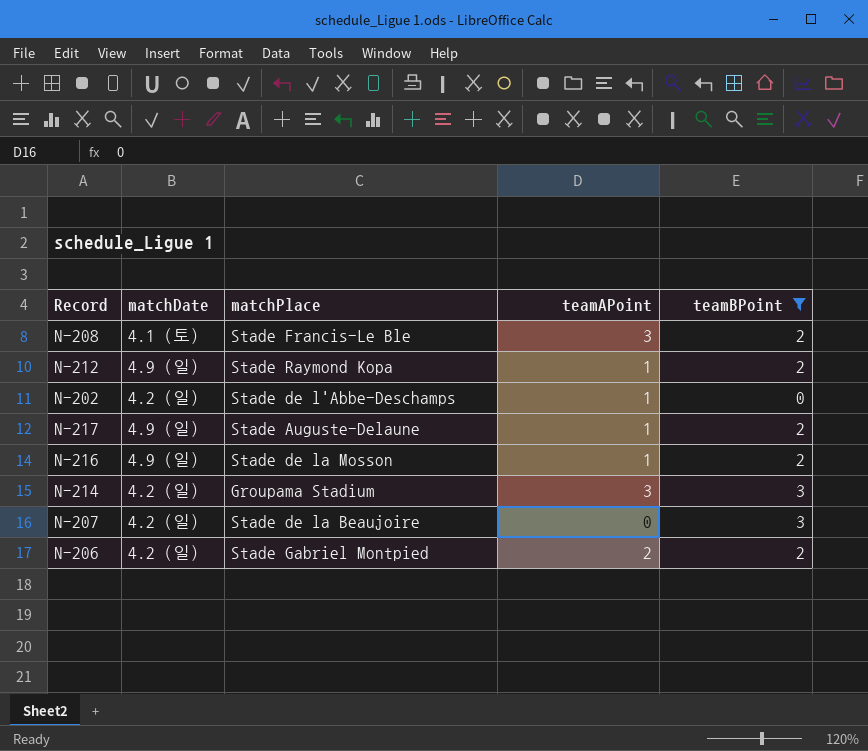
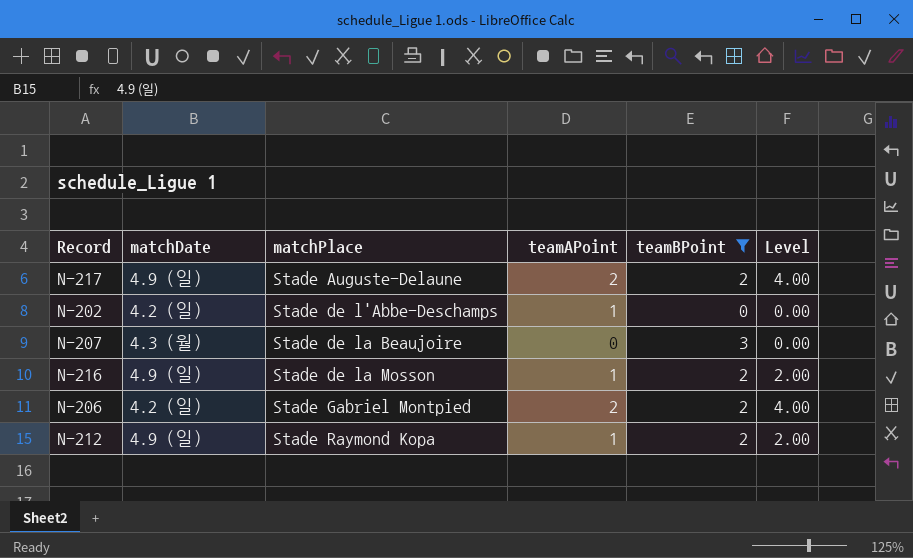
row order: none -> matchPlace ascending
column Level | formula: none -> [teamAPoint] * [teamBPoint]
row N-208: 4.1 (토) | Stade Francis-Le Ble | 3 | 2 -> none
row N-214: 4.2 (일) | Groupama Stadium | 3 | 3 -> none
N-217 | teamAPoint: 1 -> 2
N-207 | matchDate: 4.2 (일) -> 4.3 (월)

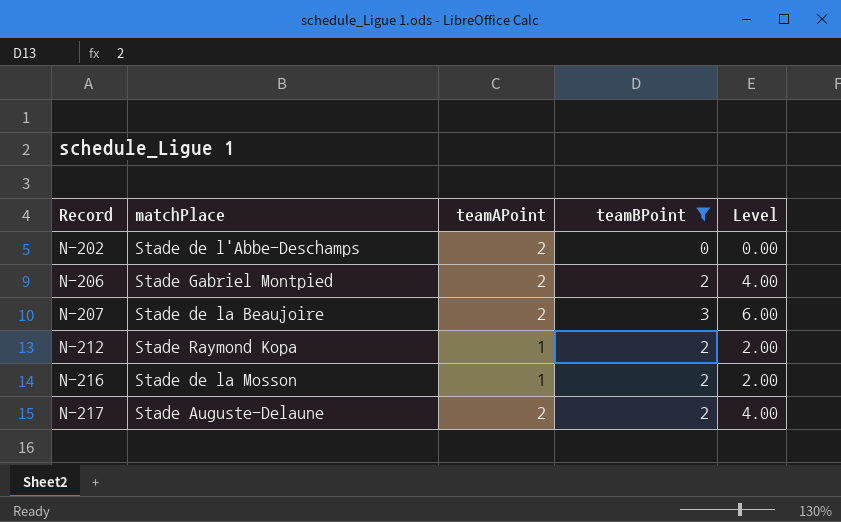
row order: matchPlace ascending -> Record ascending
column matchDate | position: 2 -> none
N-202 | teamAPoint: 1 -> 2
N-207 | teamAPoint: 0 -> 2
N-207 | Level: 0.00 -> 6.00

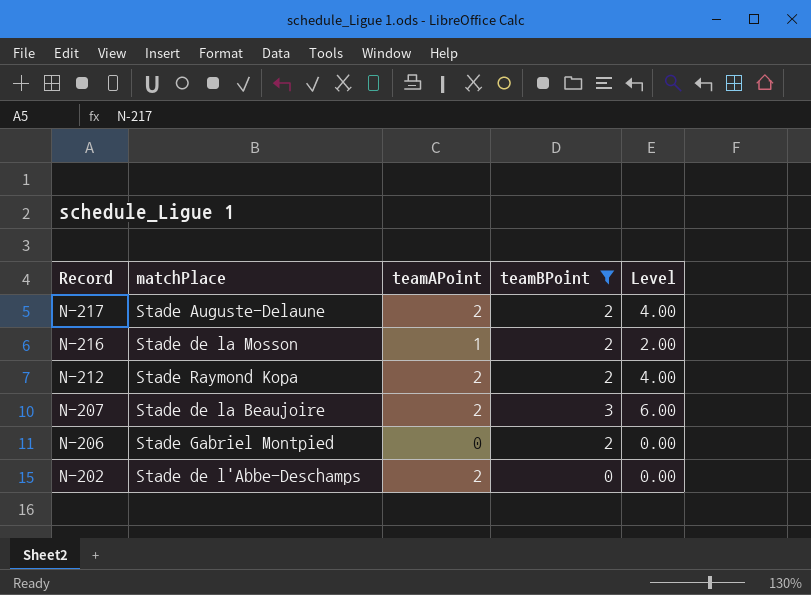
row order: Record ascending -> Record descending
N-212 | teamAPoint: 1 -> 2
N-212 | Level: 2.00 -> 4.00
N-206 | teamAPoint: 2 -> 0
N-206 | Level: 4.00 -> 0.00

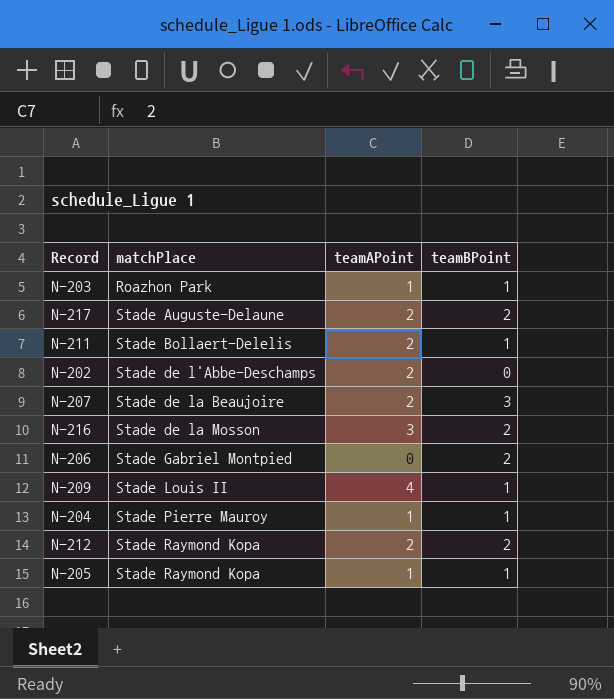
filter: teamBPoint != 1 -> none
row order: Record descending -> matchPlace ascending
column Level | formula: [teamAPoint] * [teamBPoint] -> none
N-216 | teamAPoint: 1 -> 3

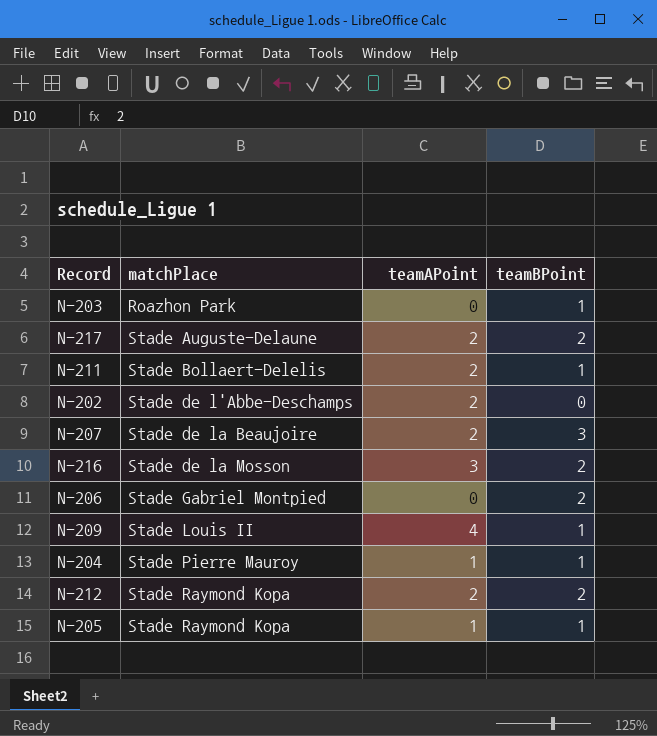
N-203 | teamAPoint: 1 -> 0

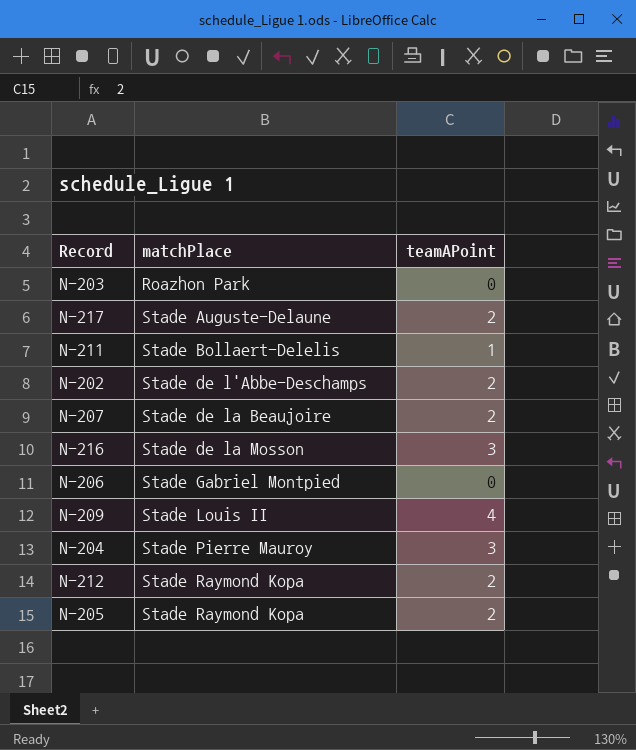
column teamBPoint | position: 4 -> none
N-211 | teamAPoint: 2 -> 1
N-204 | teamAPoint: 1 -> 3
N-205 | teamAPoint: 1 -> 2

